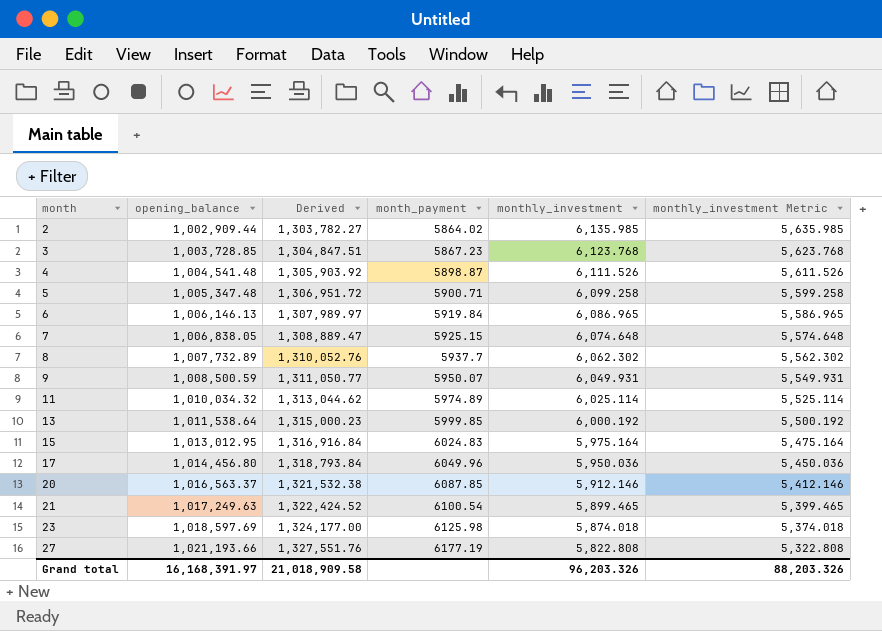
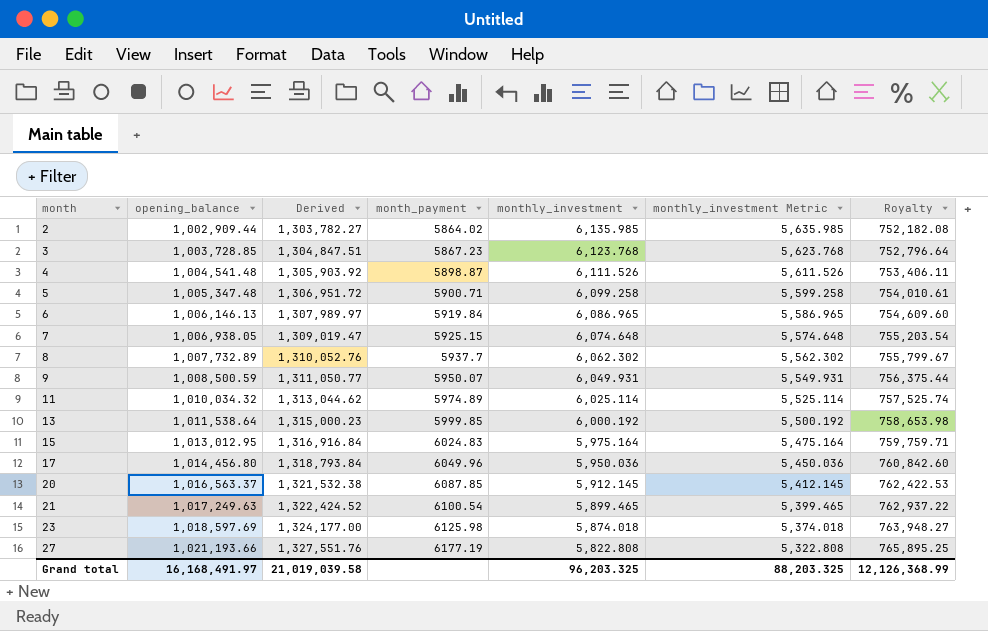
column Royalty | formula: none -> [opening_balance] * 0.75
7 | opening_balance: 1,006,838.05 -> 1,006,938.05
7 | Derived: 1,308,889.47 -> 1,309,019.47
20 | monthly_investment: 5,912.146 -> 5,912.145
20 | monthly_investment Metric: 5,412.146 -> 5,412.145
Grand total | opening_balance: 16,168,391.97 -> 16,168,491.97
Grand total | Derived: 21,018,909.58 -> 21,019,039.58
Grand total | monthly_investment: 96,203.326 -> 96,203.325
Grand total | monthly_investment Metric: 88,203.326 -> 88,203.325

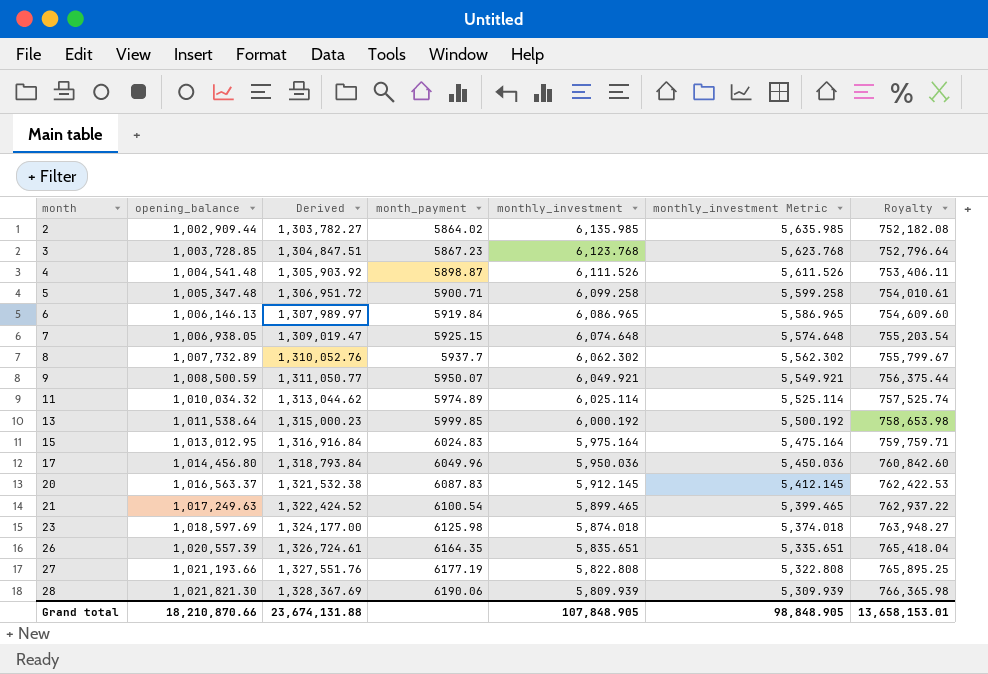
9 | monthly_investment: 6,049.931 -> 6,049.921
9 | monthly_investment Metric: 5,549.931 -> 5,549.921
20 | month_payment: 6087.85 -> 6087.83
row 26: none -> 1,020,557.39 | 1,326,724.61 | 6164.35 | 5,835.651 | 5,335.651 | 765,418.04
row 28: none -> 1,021,821.30 | 1,328,367.69 | 6190.06 | 5,809.939 | 5,309.939 | 766,365.98
Grand total | opening_balance: 16,168,491.97 -> 18,210,870.66
Grand total | Derived: 21,019,039.58 -> 23,674,131.88
Grand total | monthly_investment: 96,203.325 -> 107,848.905
Grand total | monthly_investment Metric: 88,203.325 -> 98,848.905
Grand total | Royalty: 12,126,368.99 -> 13,658,153.01

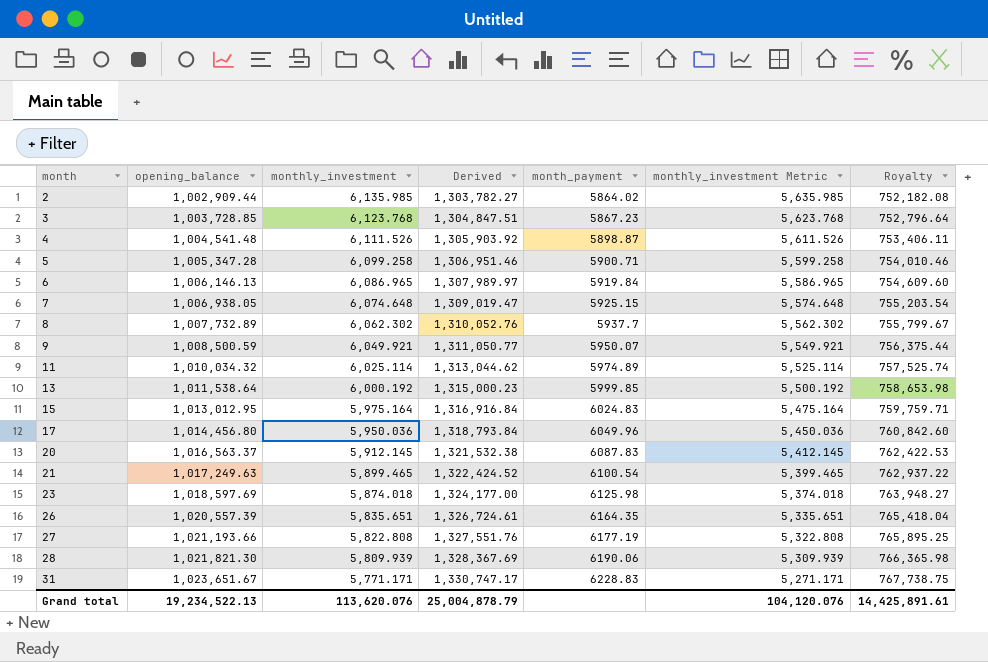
column monthly_investment | position: 5 -> 3
5 | opening_balance: 1,005,347.48 -> 1,005,347.28
5 | Derived: 1,306,951.72 -> 1,306,951.46
5 | Royalty: 754,010.61 -> 754,010.46
row 31: none -> 1,023,651.67 | 5,771.171 | 1,330,747.17 | 6228.83 | 5,271.171 | 767,738.75
Grand total | opening_balance: 18,210,870.66 -> 19,234,522.13
Grand total | monthly_investment: 107,848.905 -> 113,620.076
Grand total | Derived: 23,674,131.88 -> 25,004,878.79
Grand total | monthly_investment Metric: 98,848.905 -> 104,120.076
Grand total | Royalty: 13,658,153.01 -> 14,425,891.61

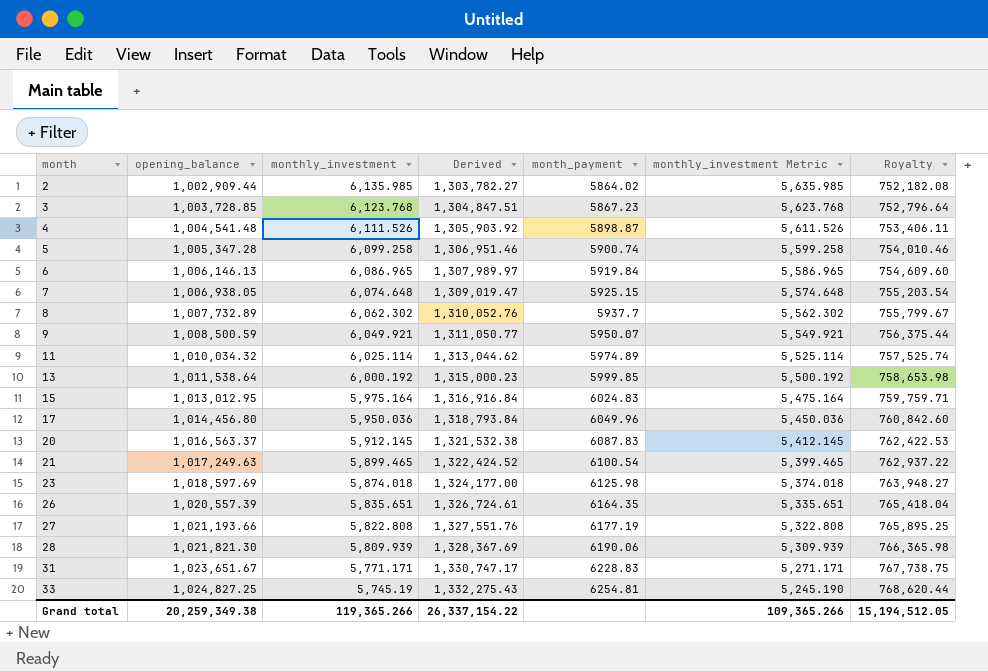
5 | month_payment: 5900.71 -> 5900.74
row 33: none -> 1,024,827.25 | 5,745.19 | 1,332,275.43 | 6254.81 | 5,245.190 | 768,620.44
Grand total | opening_balance: 19,234,522.13 -> 20,259,349.38
Grand total | monthly_investment: 113,620.076 -> 119,365.266
Grand total | Derived: 25,004,878.79 -> 26,337,154.22
Grand total | monthly_investment Metric: 104,120.076 -> 109,365.266
Grand total | Royalty: 14,425,891.61 -> 15,194,512.05

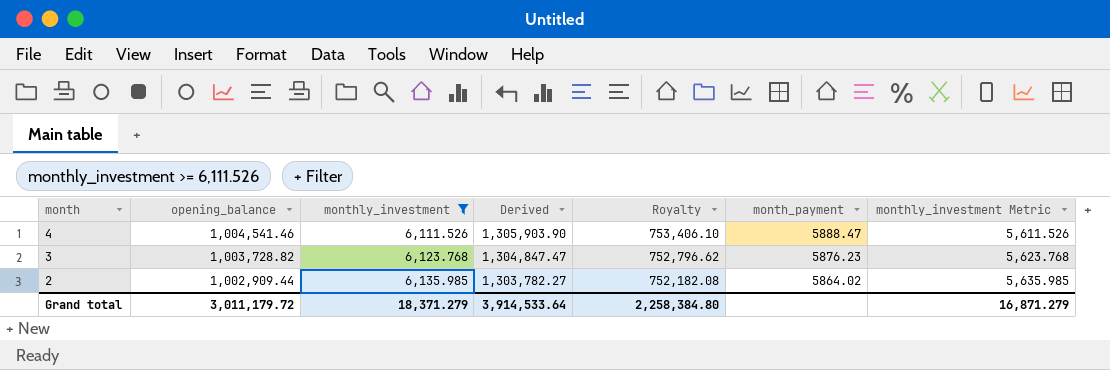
filter: none -> monthly_investment >= 6,111.526
row order: month ascending -> month descending
column Royalty | position: 7 -> 5
4 | opening_balance: 1,004,541.48 -> 1,004,541.46
4 | Derived: 1,305,903.92 -> 1,305,903.90
4 | Royalty: 753,406.11 -> 753,406.10
4 | month_payment: 5898.87 -> 5888.47
3 | opening_balance: 1,003,728.85 -> 1,003,728.82
3 | Derived: 1,304,847.51 -> 1,304,847.47
3 | Royalty: 752,796.64 -> 752,796.62
3 | month_payment: 5867.23 -> 5876.23
Grand total | opening_balance: 20,259,349.38 -> 3,011,179.72
Grand total | monthly_investment: 119,365.266 -> 18,371.279
Grand total | Derived: 26,337,154.22 -> 3,914,533.64
Grand total | Royalty: 15,194,512.05 -> 2,258,384.80
Grand total | monthly_investment Metric: 109,365.266 -> 16,871.279

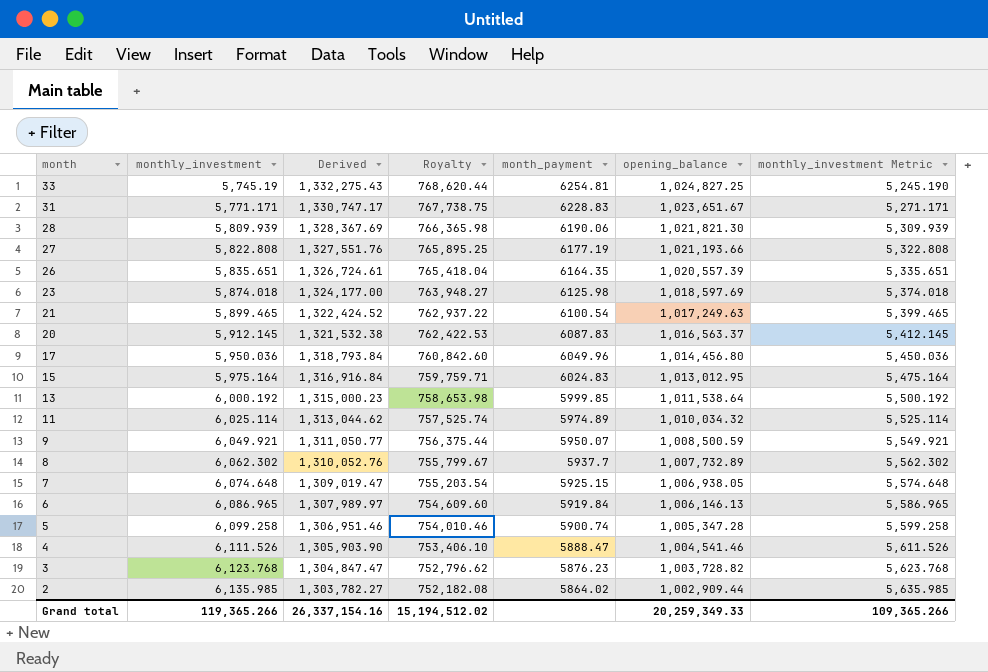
filter: monthly_investment >= 6,111.526 -> none
column opening_balance | position: 2 -> 6
Grand total | monthly_investment: 18,371.279 -> 119,365.266
Grand total | Derived: 3,914,533.64 -> 26,337,154.16
Grand total | Royalty: 2,258,384.80 -> 15,194,512.02
Grand total | opening_balance: 3,011,179.72 -> 20,259,349.33
Grand total | monthly_investment Metric: 16,871.279 -> 109,365.266

